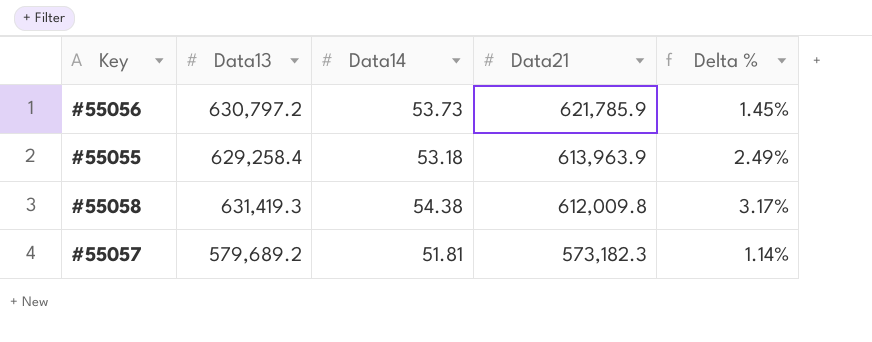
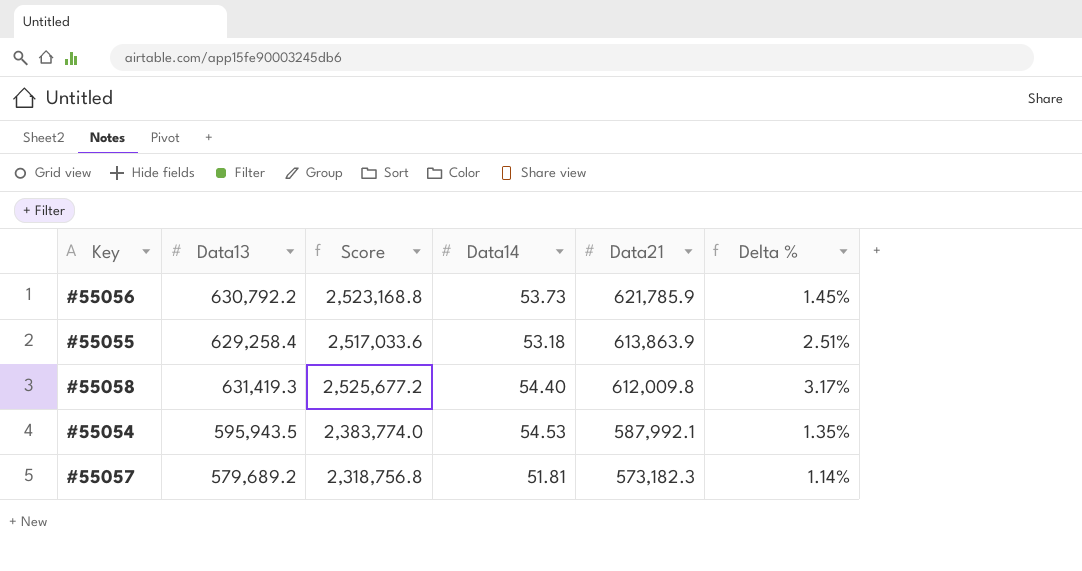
column Score | formula: none -> [Data13] * 4
#55056 | Data13: 630,797.2 -> 630,792.2
#55055 | Data21: 613,963.9 -> 613,863.9
#55055 | Delta %: 2.49% -> 2.51%
#55058 | Data14: 54.38 -> 54.40
row #55054: none -> 595,943.5 | 2,383,774.0 | 54.53 | 587,992.1 | 1.35%

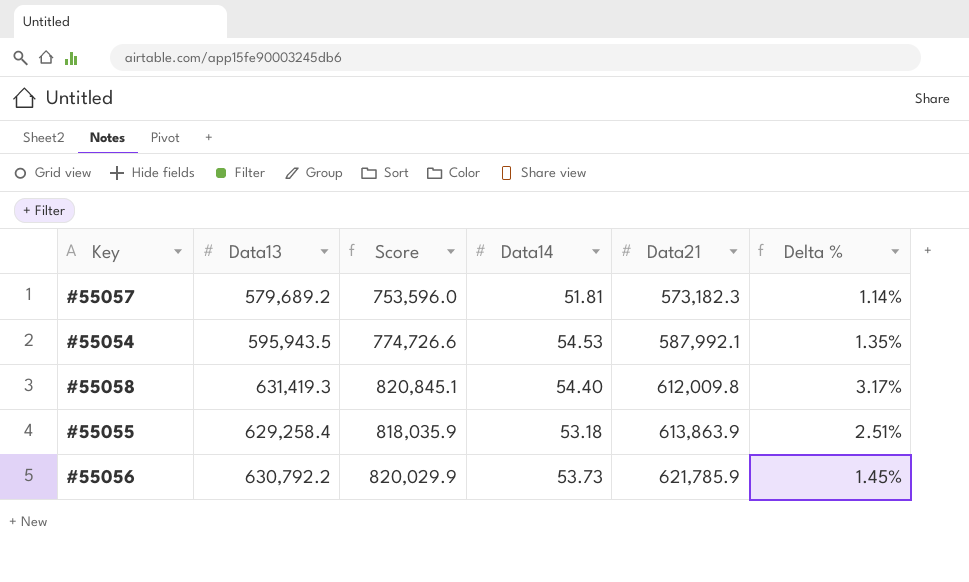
row order: Data21 descending -> Data21 ascending
column Score | formula: [Data13] * 4 -> [Data13] * 1.3

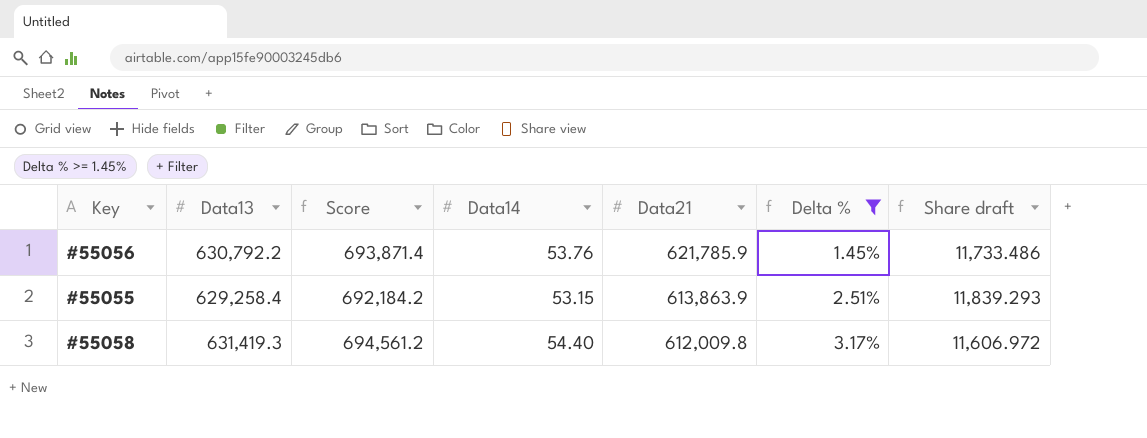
filter: none -> Delta % >= 1.45%
row order: Data21 ascending -> Data21 descending
column Score | formula: [Data13] * 1.3 -> [Data13] * 1.1
column Share draft | formula: none -> [Data13] / [Data14]
#55056 | Data14: 53.73 -> 53.76
#55055 | Data14: 53.18 -> 53.15

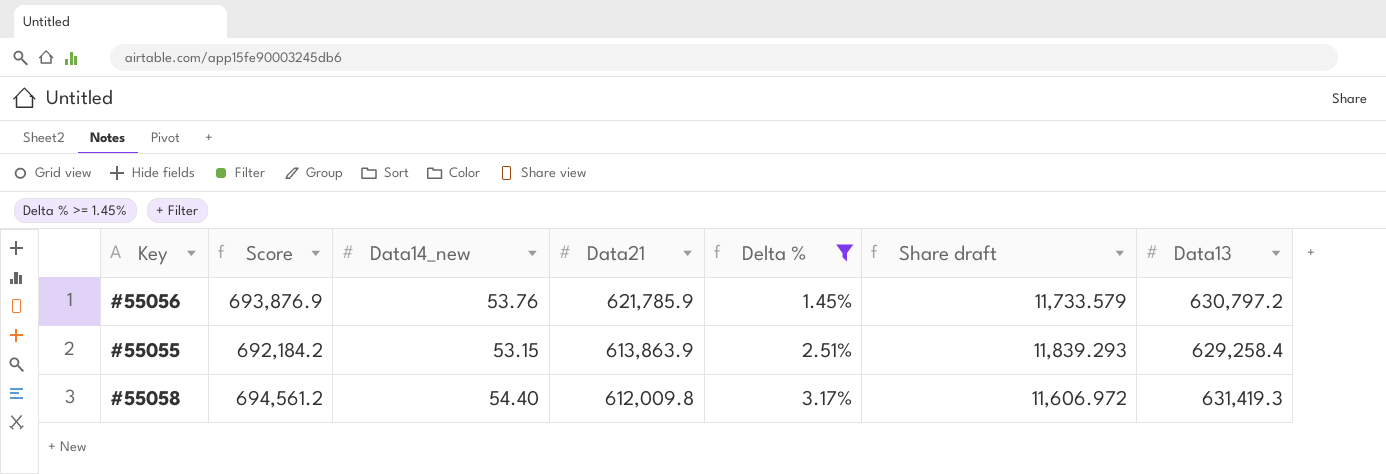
column name: Data14 -> Data14_new
column Data13 | position: 2 -> 7
#55056 | Score: 693,871.4 -> 693,876.9
#55056 | Share draft: 11,733.486 -> 11,733.579
#55056 | Data13: 630,792.2 -> 630,797.2

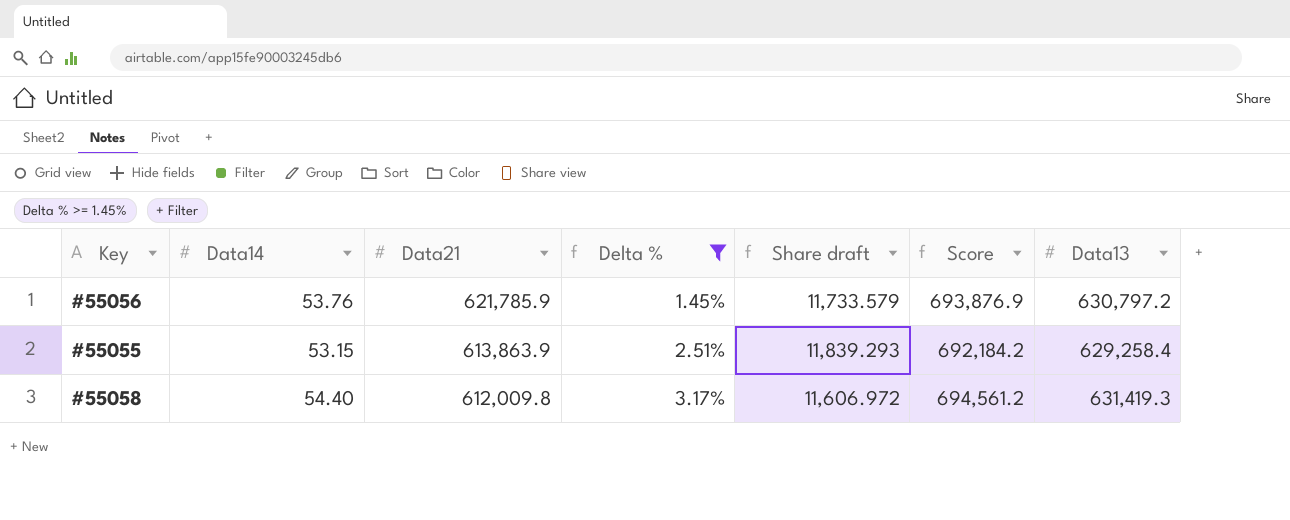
column name: Data14_new -> Data14
column Score | position: 2 -> 6

